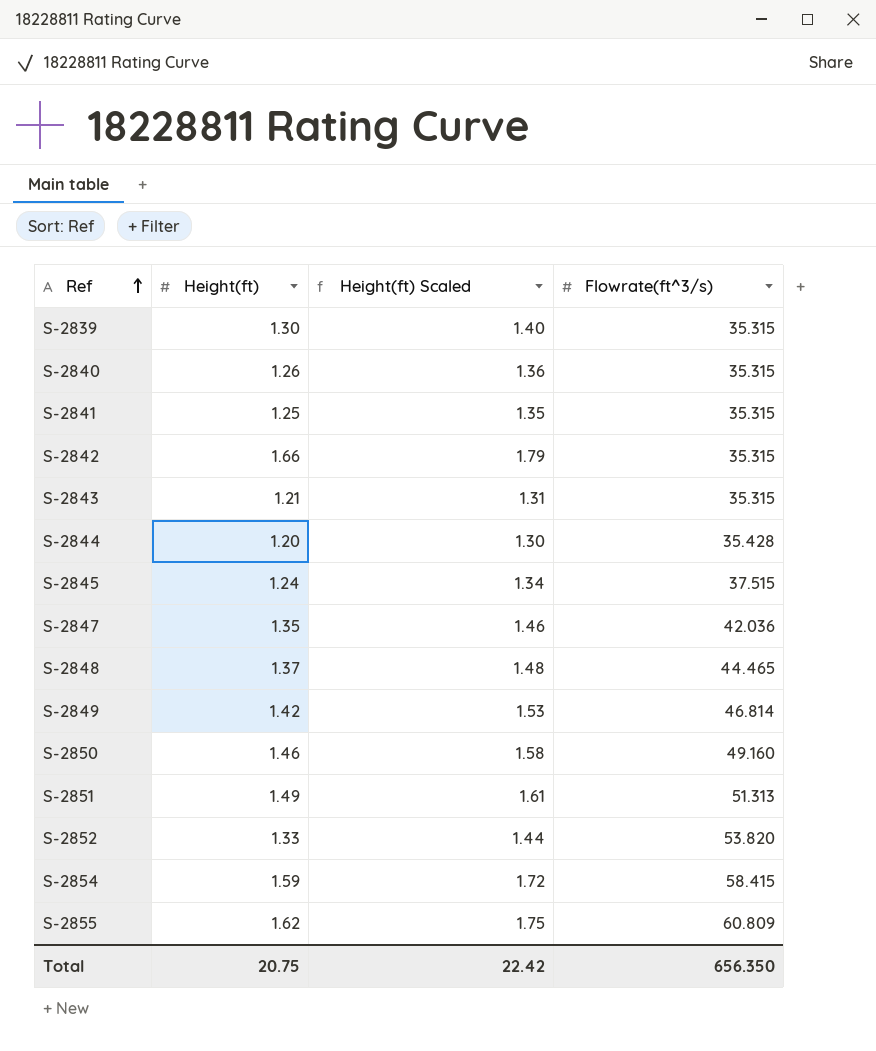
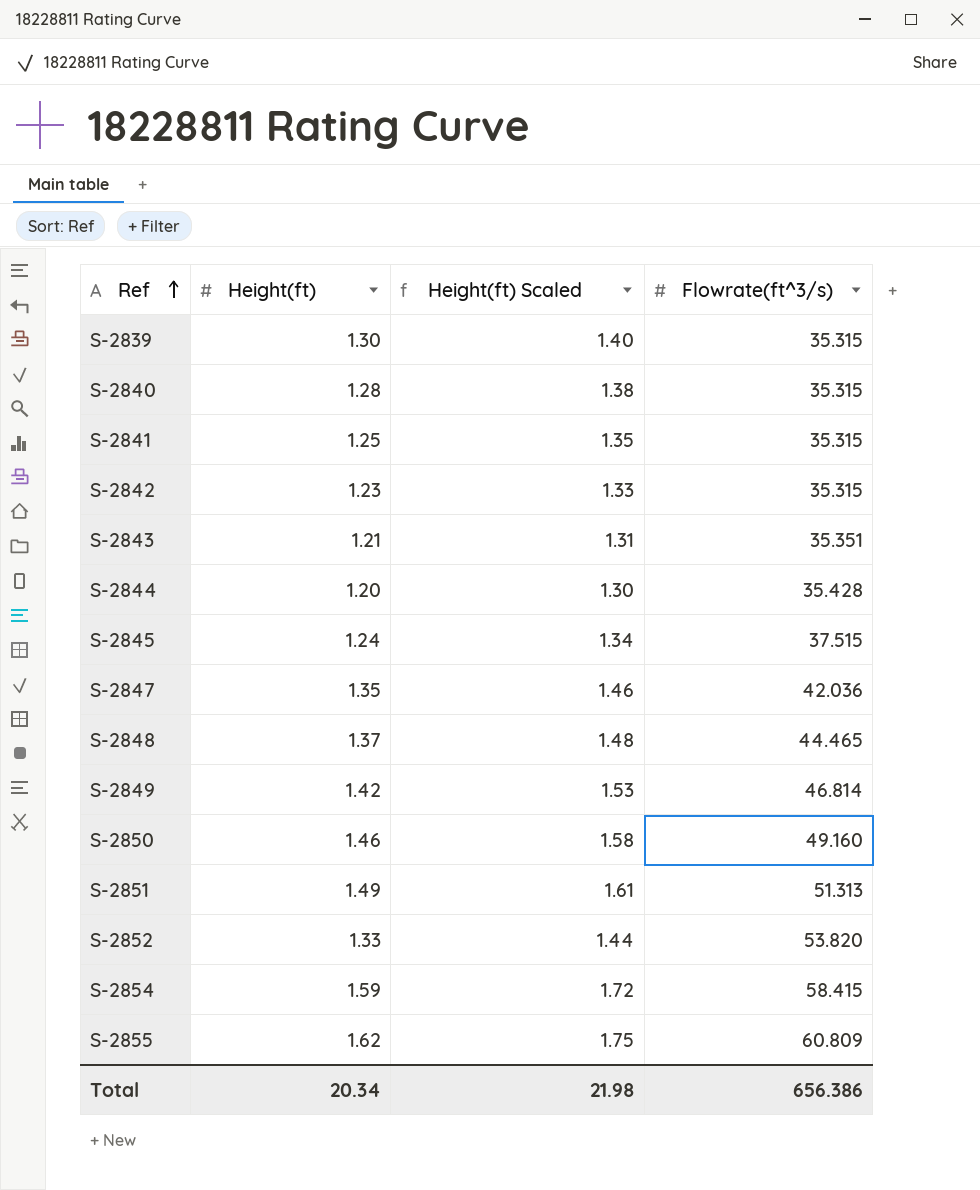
S-2840 | Height(ft): 1.26 -> 1.28
S-2840 | Height(ft) Scaled: 1.36 -> 1.38
S-2842 | Height(ft): 1.66 -> 1.23
S-2842 | Height(ft) Scaled: 1.79 -> 1.33
S-2843 | Flowrate(ft^3/s): 35.315 -> 35.351
Total | Height(ft): 20.75 -> 20.34
Total | Height(ft) Scaled: 22.42 -> 21.98
Total | Flowrate(ft^3/s): 656.350 -> 656.386

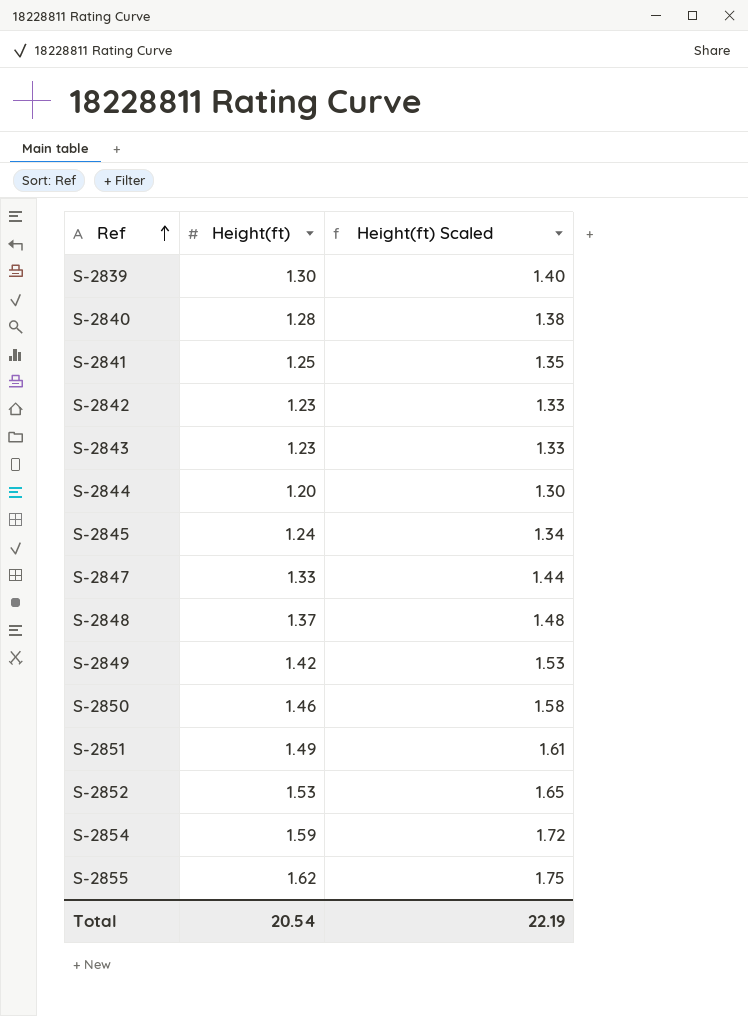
column Flowrate(ft^3/s) | position: 4 -> none
S-2843 | Height(ft): 1.21 -> 1.23
S-2843 | Height(ft) Scaled: 1.31 -> 1.33
S-2847 | Height(ft): 1.35 -> 1.33
S-2847 | Height(ft) Scaled: 1.46 -> 1.44
S-2852 | Height(ft): 1.33 -> 1.53
S-2852 | Height(ft) Scaled: 1.44 -> 1.65
Total | Height(ft): 20.34 -> 20.54
Total | Height(ft) Scaled: 21.98 -> 22.19

